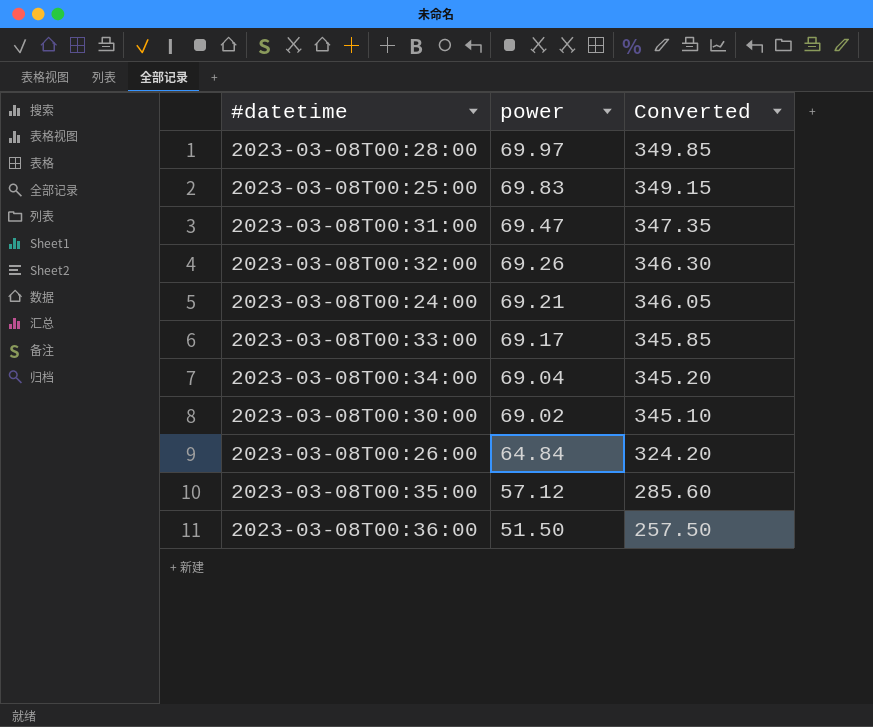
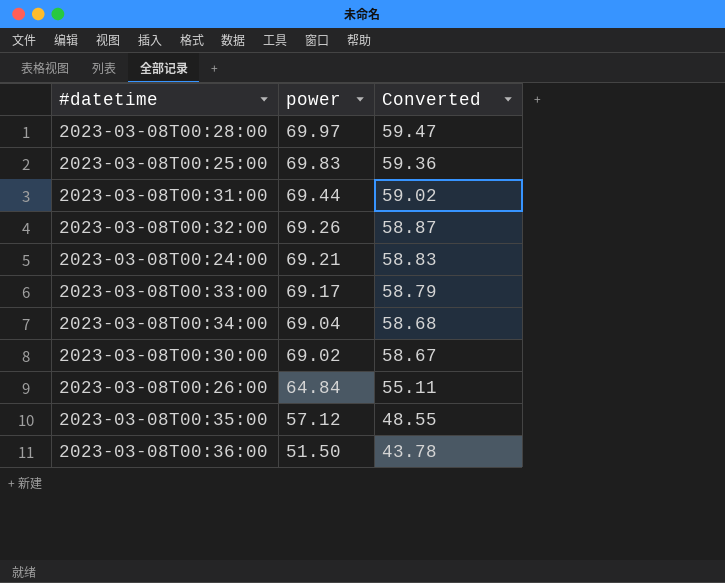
column Converted | formula: [power] * 5 -> [power] * 0.85
2023-03-08T00:31:00 | power: 69.47 -> 69.44

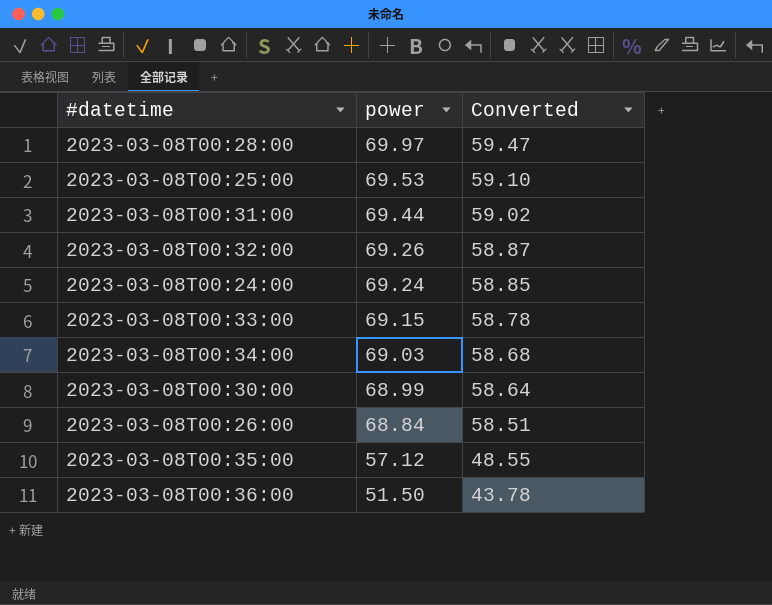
2023-03-08T00:25:00 | power: 69.83 -> 69.53
2023-03-08T00:25:00 | Converted: 59.36 -> 59.10
2023-03-08T00:24:00 | power: 69.21 -> 69.24
2023-03-08T00:24:00 | Converted: 58.83 -> 58.85
2023-03-08T00:33:00 | power: 69.17 -> 69.15
2023-03-08T00:33:00 | Converted: 58.79 -> 58.78
2023-03-08T00:34:00 | power: 69.04 -> 69.03
2023-03-08T00:30:00 | power: 69.02 -> 68.99
2023-03-08T00:30:00 | Converted: 58.67 -> 58.64
2023-03-08T00:26:00 | power: 64.84 -> 68.84
2023-03-08T00:26:00 | Converted: 55.11 -> 58.51

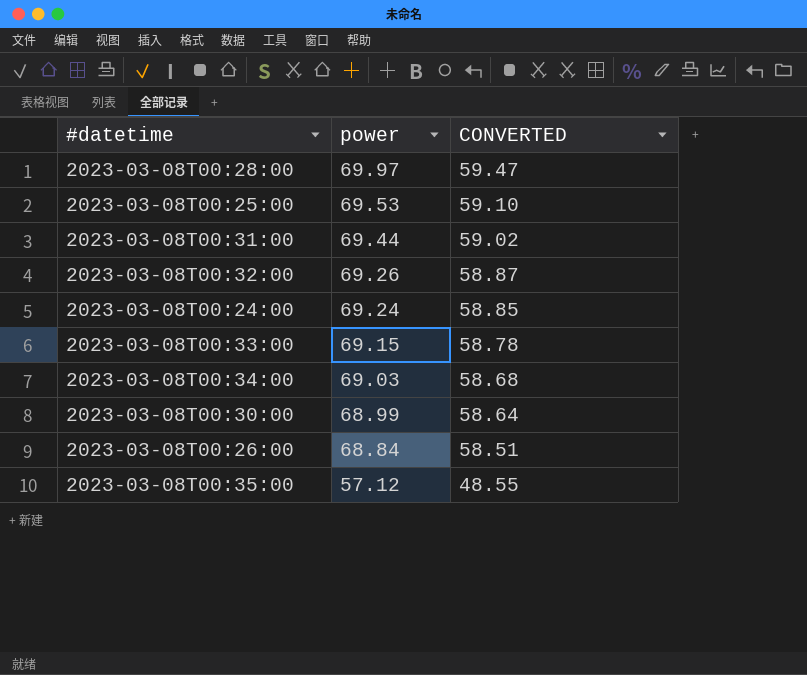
column name: Converted -> CONVERTED
row 2023-03-08T00:36:00: 51.50 | 43.78 -> none

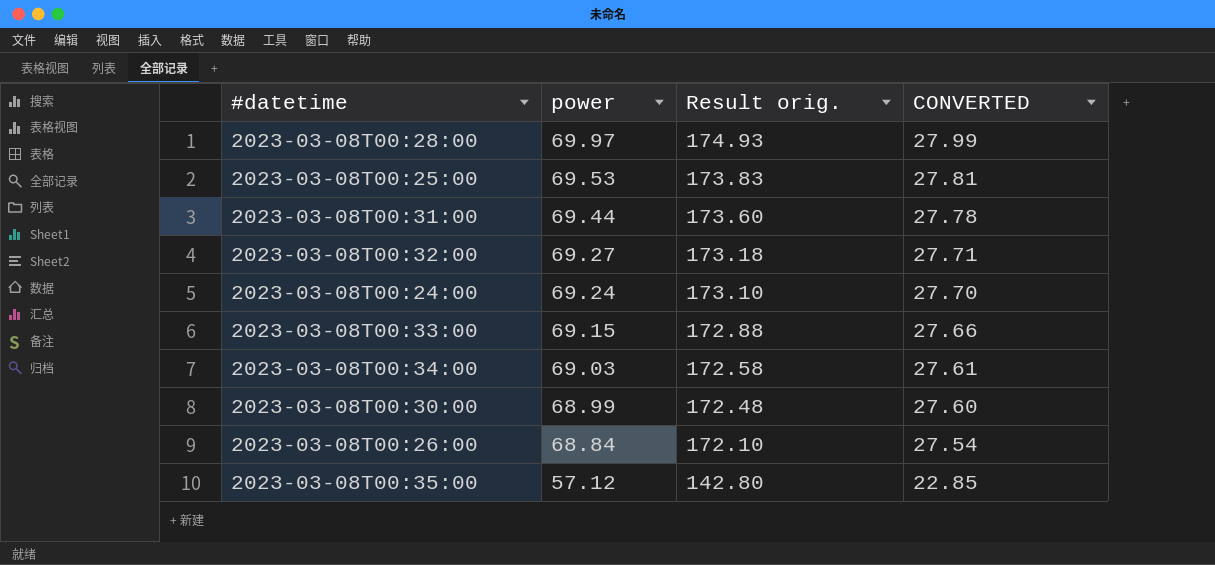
column Result orig. | formula: none -> [power] * 2.5
column CONVERTED | formula: [power] * 0.85 -> [power] * 0.4
2023-03-08T00:32:00 | power: 69.26 -> 69.27

